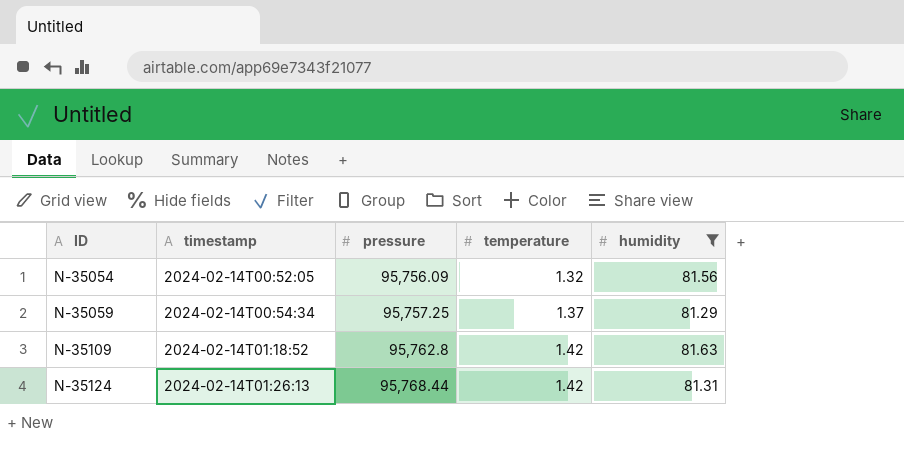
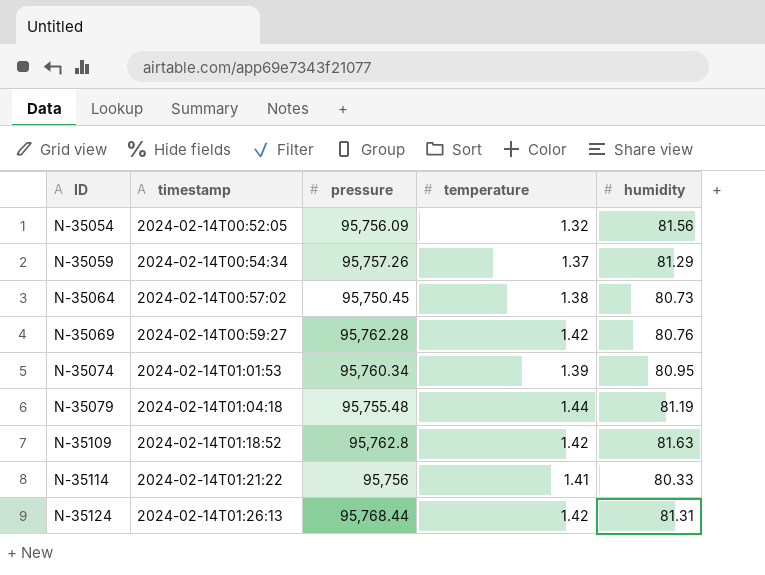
filter: humidity >= 81.29 -> none
N-35059 | pressure: 95,757.25 -> 95,757.26

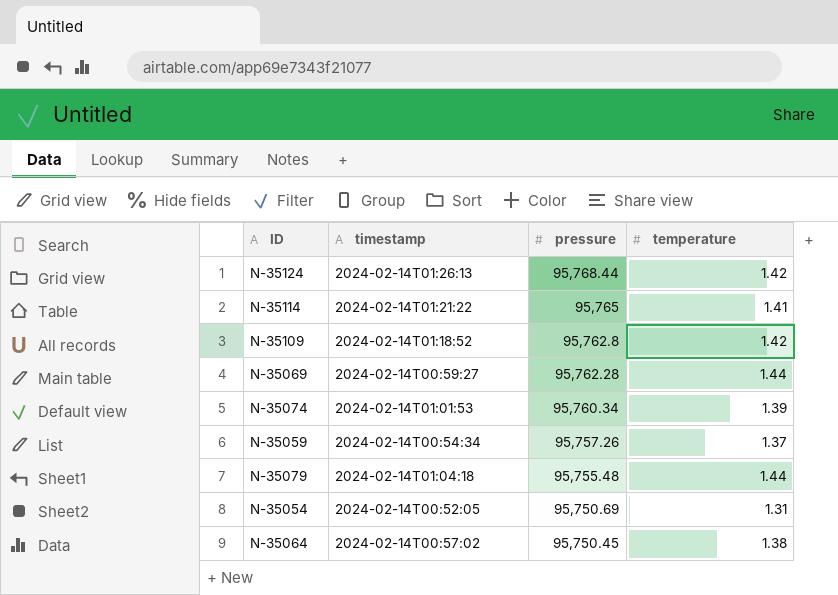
row order: ID ascending -> pressure descending
column humidity | position: 5 -> none
N-35114 | pressure: 95,756 -> 95,765
N-35069 | temperature: 1.42 -> 1.44
N-35054 | pressure: 95,756.09 -> 95,750.69
N-35054 | temperature: 1.32 -> 1.31

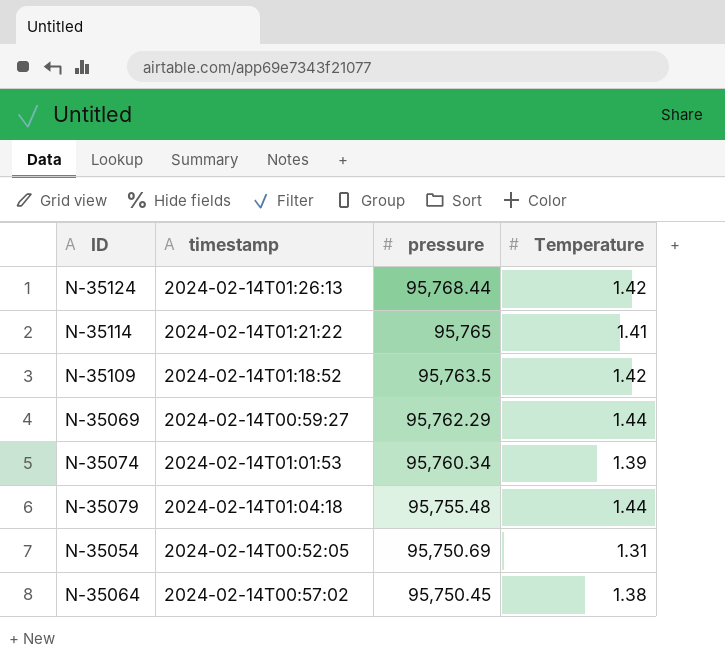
column name: temperature -> Temperature
row N-35059: 2024-02-14T00:54:34 | 95,757.26 | 1.37 -> none
N-35109 | pressure: 95,762.8 -> 95,763.5
N-35069 | pressure: 95,762.28 -> 95,762.29

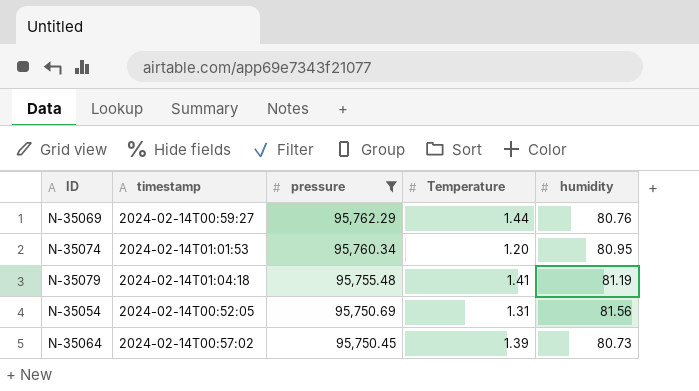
filter: none -> pressure <= 95,762.29
column humidity | position: none -> 5
N-35074 | Temperature: 1.39 -> 1.20
N-35079 | Temperature: 1.44 -> 1.41
N-35064 | Temperature: 1.38 -> 1.39

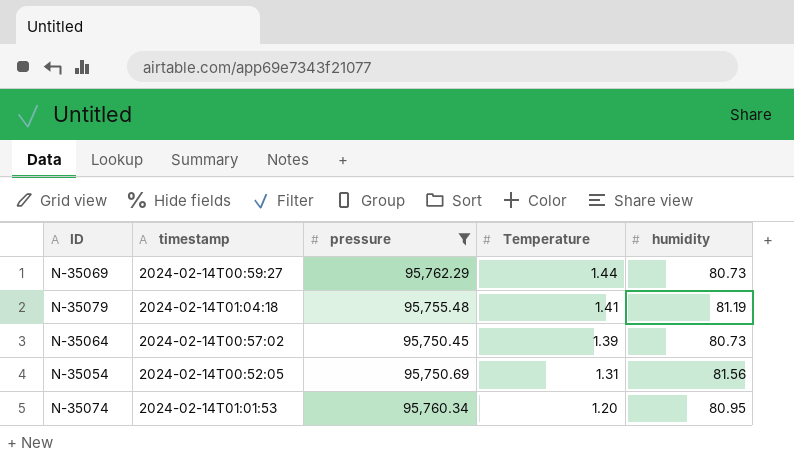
row order: pressure descending -> Temperature descending
N-35069 | humidity: 80.76 -> 80.73

